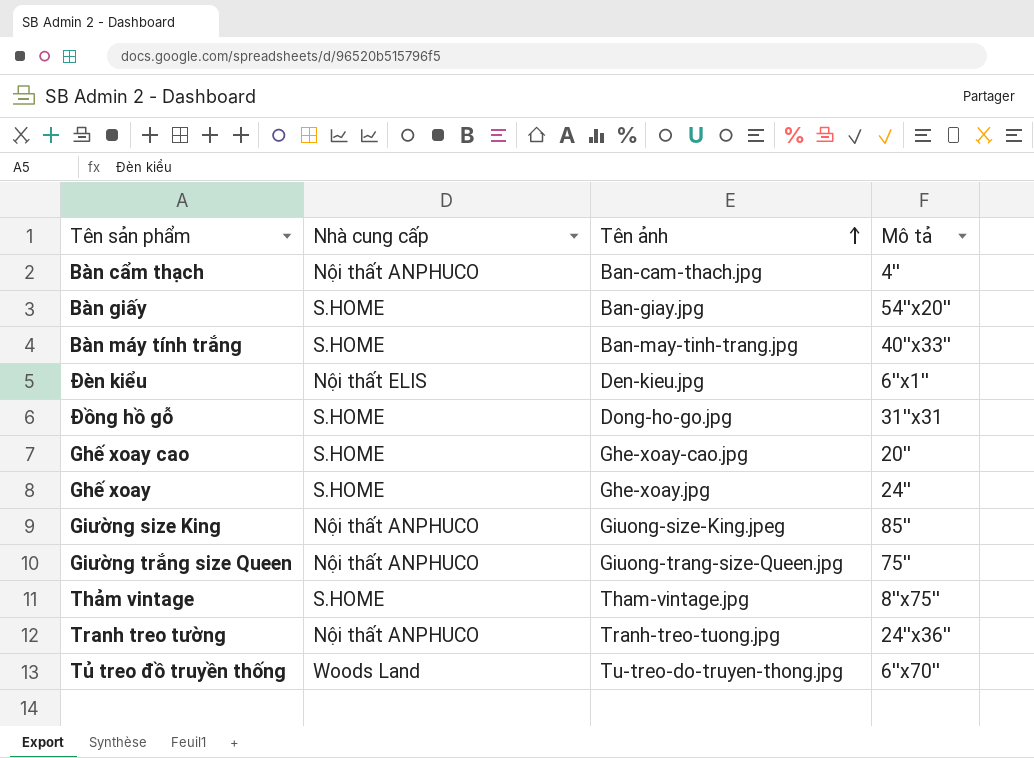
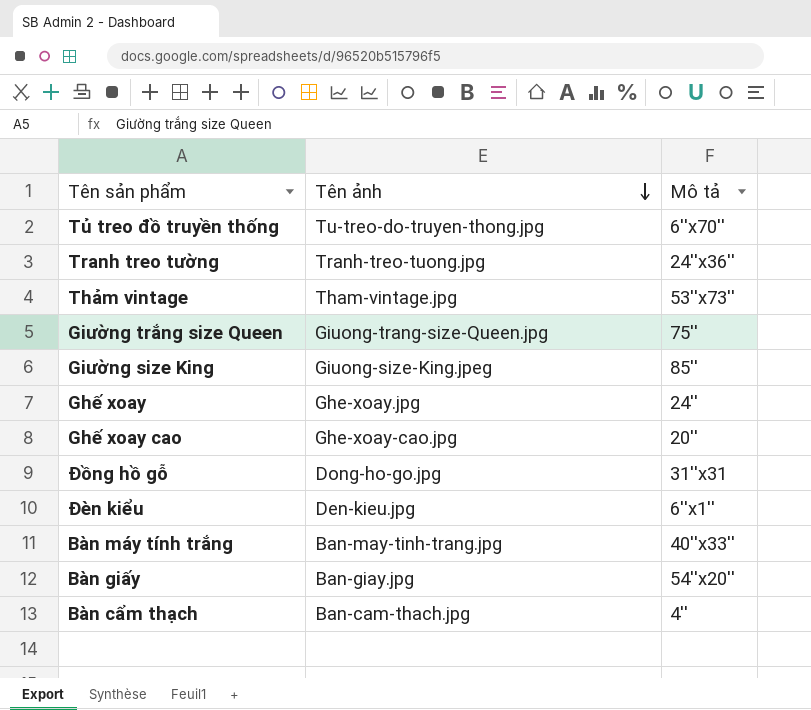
row order: Tên ảnh ascending -> Tên ảnh descending
column Nhà cung cấp | position: 2 -> none
Thảm vintage | Mô tả: 8''x75'' -> 53''x73''

